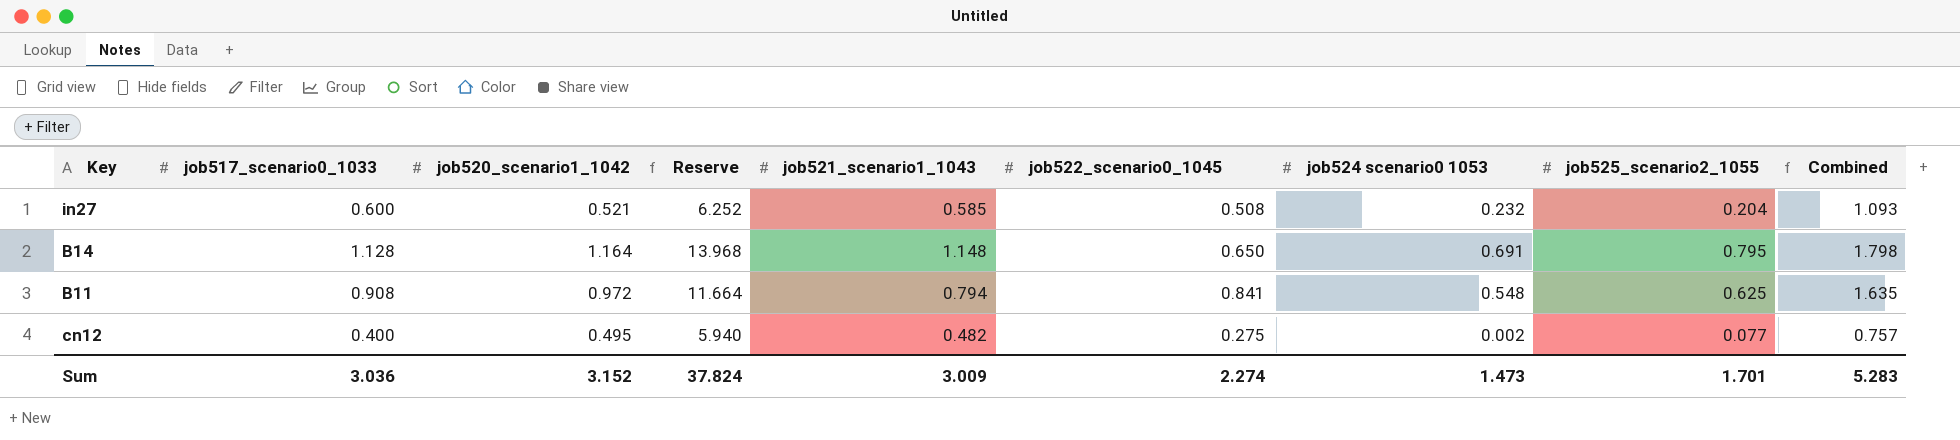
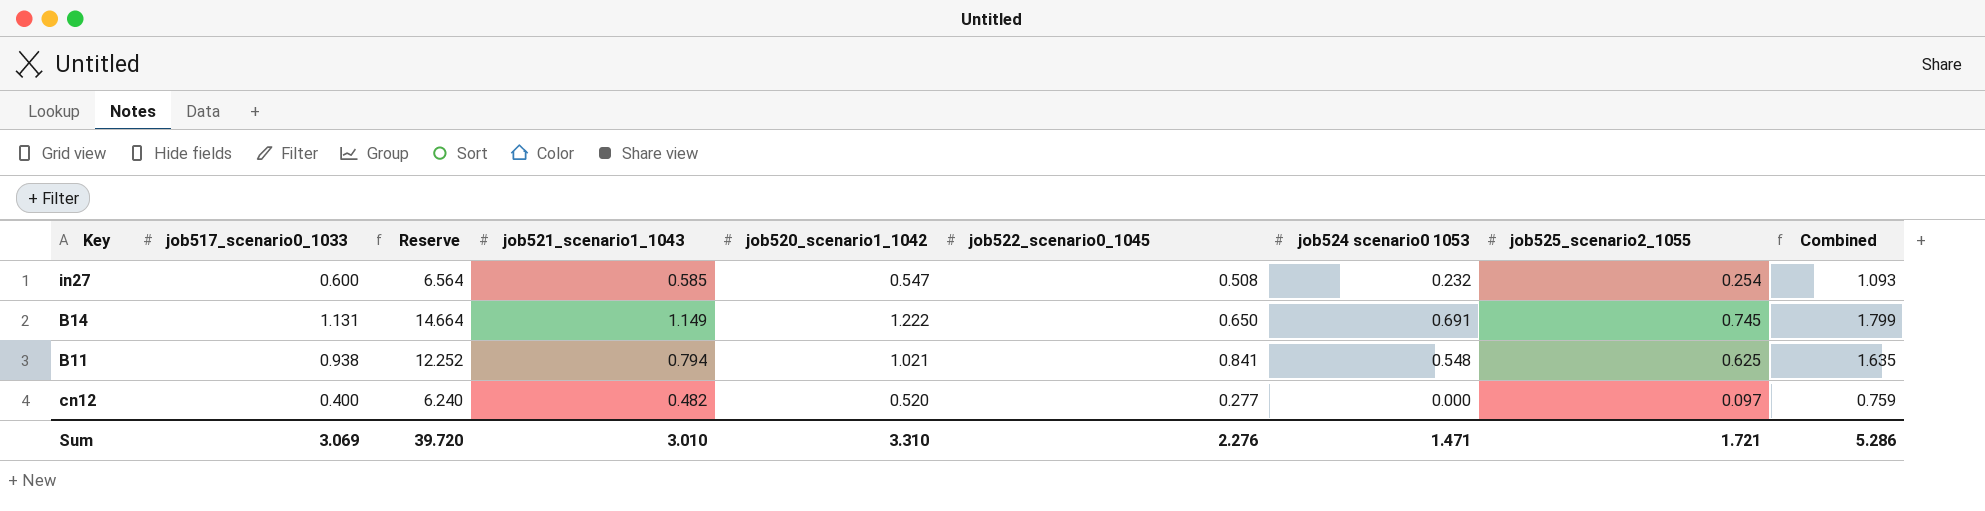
column job520_scenario1_1042 | position: 3 -> 5
in27 | Reserve: 6.252 -> 6.564
in27 | job520_scenario1_1042: 0.521 -> 0.547
in27 | job525_scenario2_1055: 0.204 -> 0.254
B14 | job517_scenario0_1033: 1.128 -> 1.131
B14 | Reserve: 13.968 -> 14.664
B14 | job521_scenario1_1043: 1.148 -> 1.149
B14 | job520_scenario1_1042: 1.164 -> 1.222
B14 | job525_scenario2_1055: 0.795 -> 0.745
B14 | Combined: 1.798 -> 1.799
B11 | job517_scenario0_1033: 0.908 -> 0.938
B11 | Reserve: 11.664 -> 12.252
B11 | job520_scenario1_1042: 0.972 -> 1.021
cn12 | Reserve: 5.940 -> 6.240
cn12 | job520_scenario1_1042: 0.495 -> 0.520
cn12 | job522_scenario0_1045: 0.275 -> 0.277
cn12 | job524 scenario0 1053: 0.002 -> 0.000
cn12 | job525_scenario2_1055: 0.077 -> 0.097
cn12 | Combined: 0.757 -> 0.759
Sum | job517_scenario0_1033: 3.036 -> 3.069
Sum | Reserve: 37.824 -> 39.720
Sum | job521_scenario1_1043: 3.009 -> 3.010
Sum | job520_scenario1_1042: 3.152 -> 3.310
Sum | job522_scenario0_1045: 2.274 -> 2.276
Sum | job524 scenario0 1053: 1.473 -> 1.471
Sum | job525_scenario2_1055: 1.701 -> 1.721
Sum | Combined: 5.283 -> 5.286

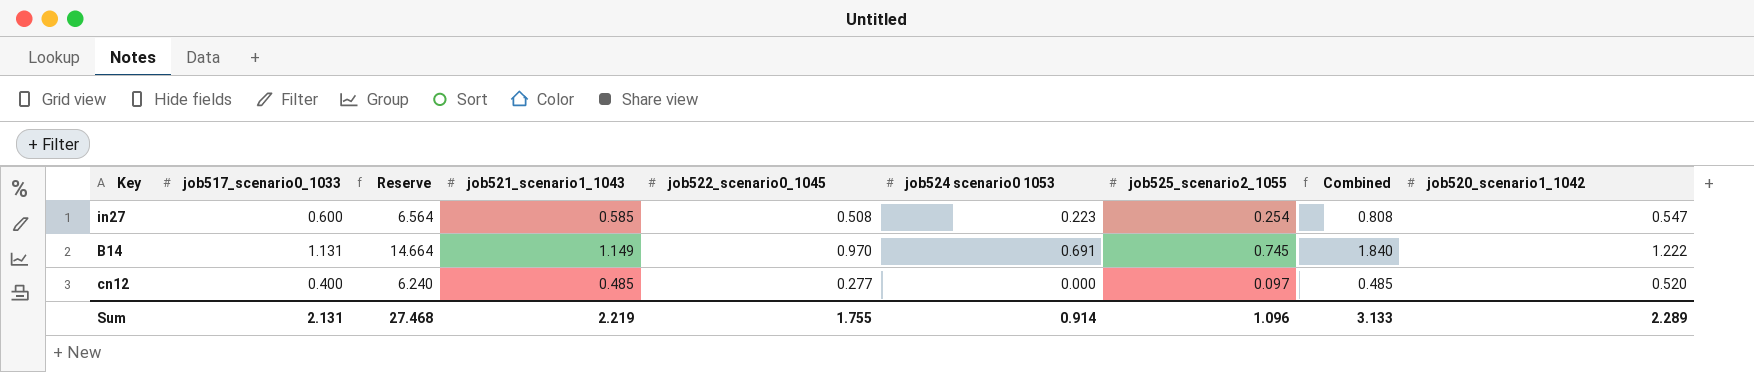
column Combined | formula: [job521_scenario1_1043] + [job522_scenario0_1045] -> [job521_scenario1_1043] + [job524 scenario0 1053]
column job520_scenario1_1042 | position: 5 -> 9
row B11: 0.938 | 12.252 | 0.794 | 1.021 | 0.841 | 0.548 | 0.625 | 1.635 -> none
in27 | job524 scenario0 1053: 0.232 -> 0.223
B14 | job522_scenario0_1045: 0.650 -> 0.970
cn12 | job521_scenario1_1043: 0.482 -> 0.485
Sum | job517_scenario0_1033: 3.069 -> 2.131
Sum | Reserve: 39.720 -> 27.468
Sum | job521_scenario1_1043: 3.010 -> 2.219
Sum | job522_scenario0_1045: 2.276 -> 1.755
Sum | job524 scenario0 1053: 1.471 -> 0.914
Sum | job525_scenario2_1055: 1.721 -> 1.096
Sum | Combined: 5.286 -> 3.133
Sum | job520_scenario1_1042: 3.310 -> 2.289

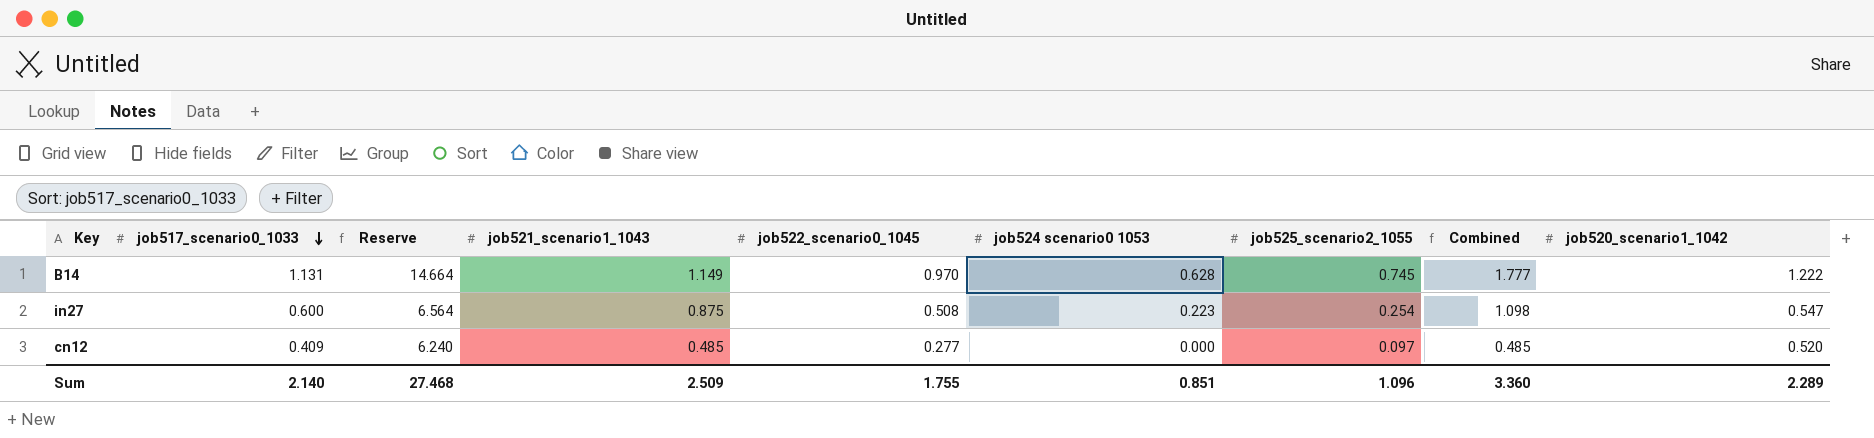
row order: none -> job517_scenario0_1033 descending
B14 | job524 scenario0 1053: 0.691 -> 0.628
B14 | Combined: 1.840 -> 1.777
in27 | job521_scenario1_1043: 0.585 -> 0.875
in27 | Combined: 0.808 -> 1.098
cn12 | job517_scenario0_1033: 0.400 -> 0.409
Sum | job517_scenario0_1033: 2.131 -> 2.140
Sum | job521_scenario1_1043: 2.219 -> 2.509
Sum | job524 scenario0 1053: 0.914 -> 0.851
Sum | Combined: 3.133 -> 3.360

